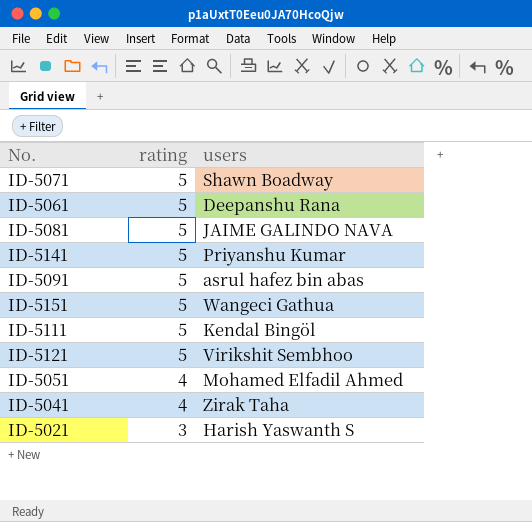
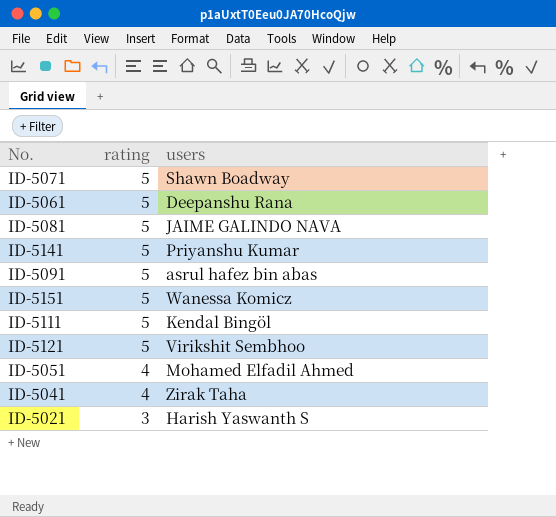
ID-5151 | users: Wangeci Gathua -> Wanessa Komicz

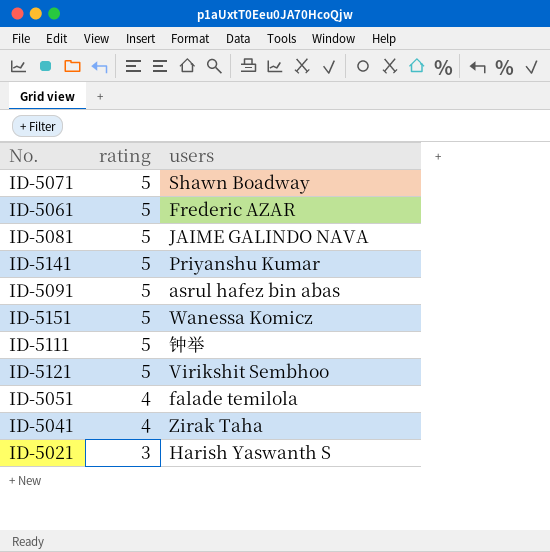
ID-5061 | users: Deepanshu Rana -> Frederic AZAR
ID-5111 | users: Kendal Bingöl -> 钟举
ID-5051 | users: Mohamed Elfadil Ahmed -> falade temilola

